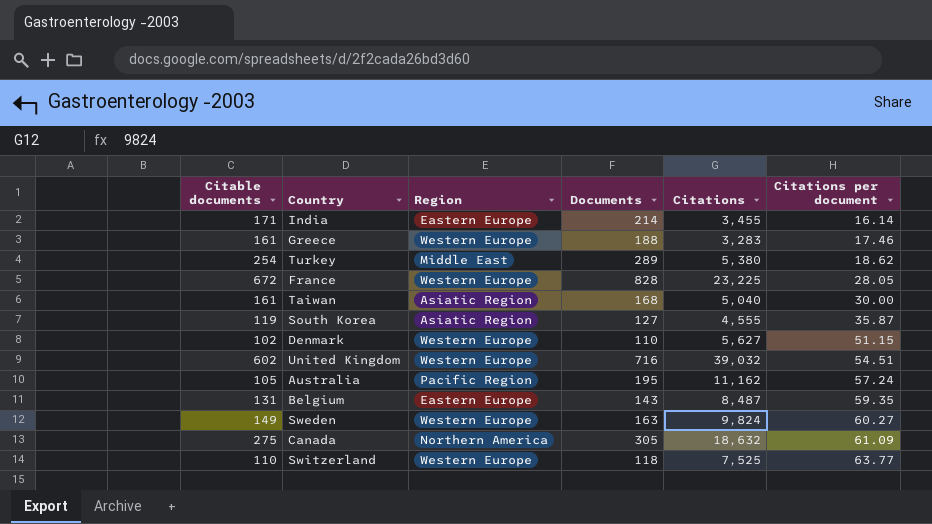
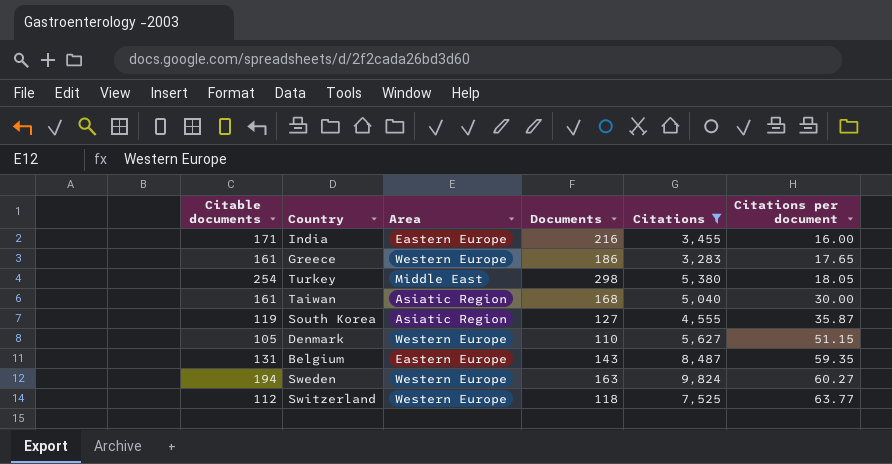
filter: none -> Citations <= 9,824
column name: Region -> Area
India | Documents: 214 -> 216
India | Citations per document: 16.14 -> 16.00
Greece | Documents: 188 -> 186
Greece | Citations per document: 17.46 -> 17.65
Turkey | Documents: 289 -> 298
Turkey | Citations per document: 18.62 -> 18.05
Denmark | Citable documents: 102 -> 105
Sweden | Citable documents: 149 -> 194
Switzerland | Citable documents: 110 -> 112

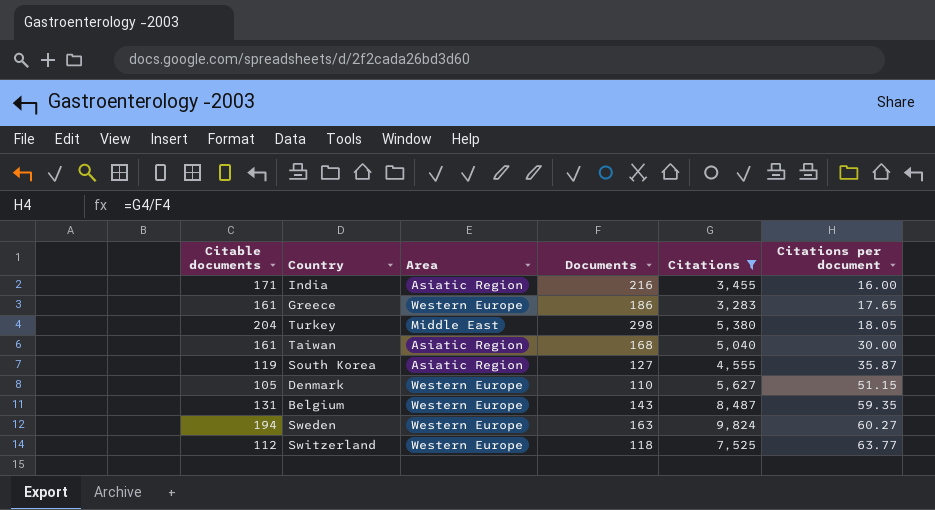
India | Area: Eastern Europe -> Asiatic Region
Turkey | Citable documents: 254 -> 204
Belgium | Area: Eastern Europe -> Western Europe

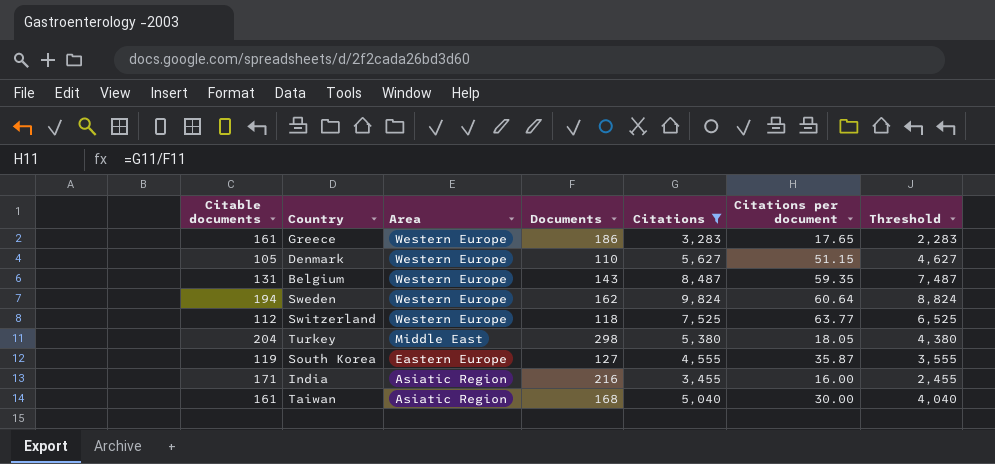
row order: Citations per document ascending -> Area descending
column Threshold | formula: none -> [Citations] - 1000
Sweden | Documents: 163 -> 162
Sweden | Citations per document: 60.27 -> 60.64
South Korea | Area: Asiatic Region -> Eastern Europe

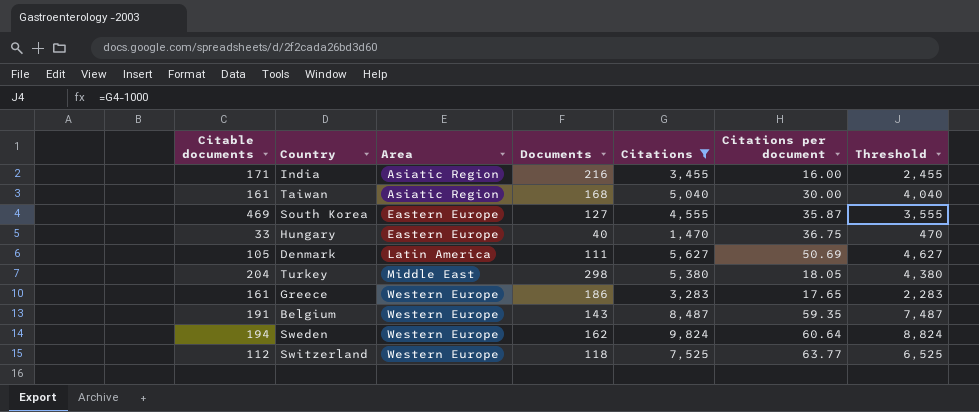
row order: Area descending -> Area ascending
South Korea | Citable documents: 119 -> 469
row Hungary: none -> 33 | Eastern Europe | 40 | 1,470 | 36.75 | 470
Denmark | Area: Western Europe -> Latin America
Denmark | Documents: 110 -> 111
Denmark | Citations per document: 51.15 -> 50.69
Belgium | Citable documents: 131 -> 191

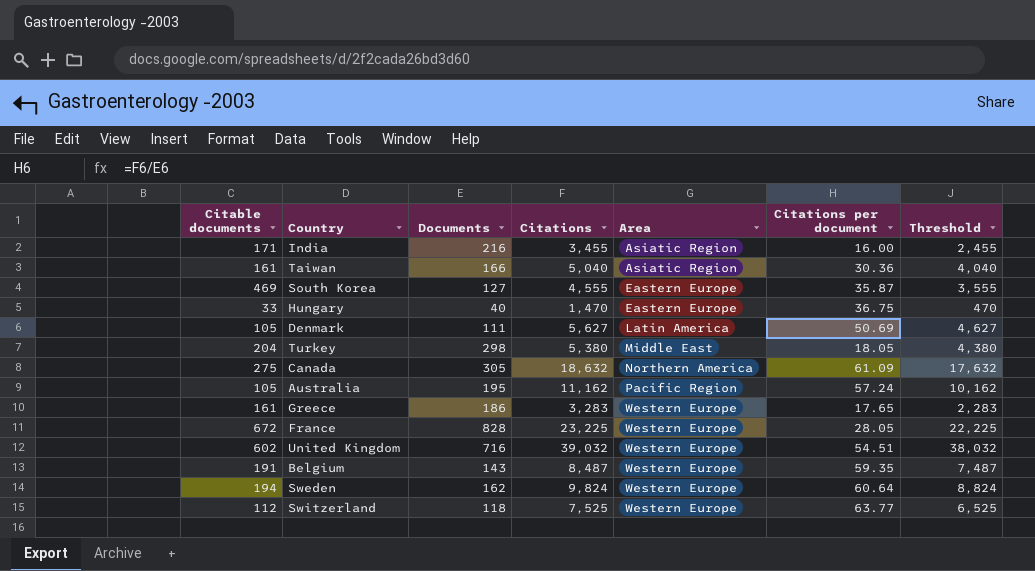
filter: Citations <= 9,824 -> none
column Area | position: 3 -> 5
Taiwan | Documents: 168 -> 166
Taiwan | Citations per document: 30.00 -> 30.36

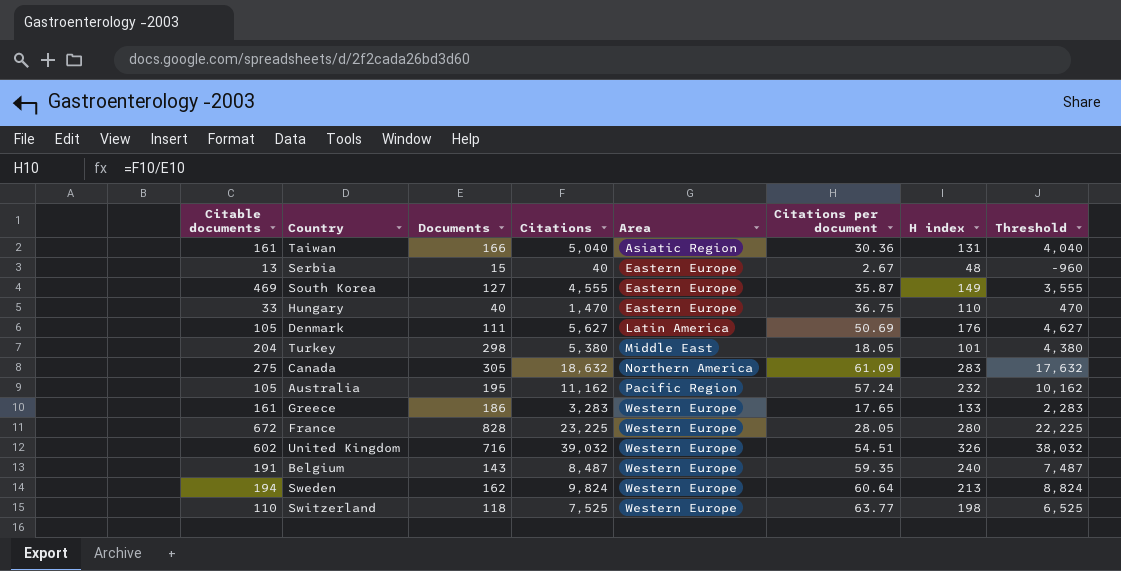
column H index | position: none -> 7
row India: 171 | 216 | 3,455 | Asiatic Region | 16.00 | 2,455 -> none
row Serbia: none -> 13 | 15 | 40 | Eastern Europe | 2.67 | 48 | -960
Switzerland | Citable documents: 112 -> 110

